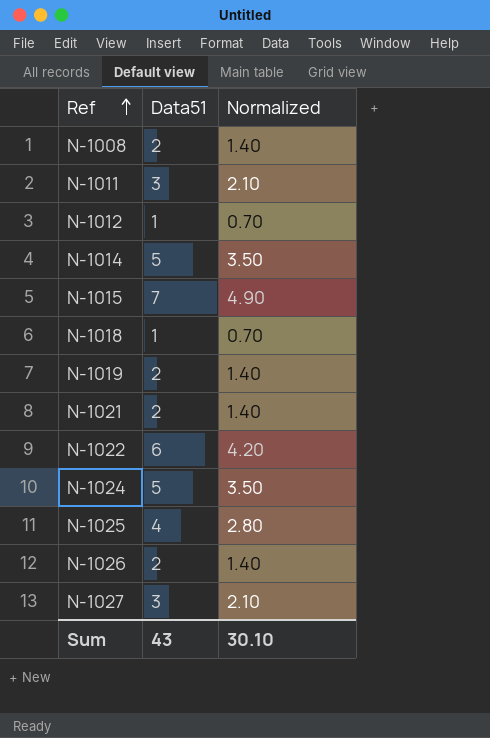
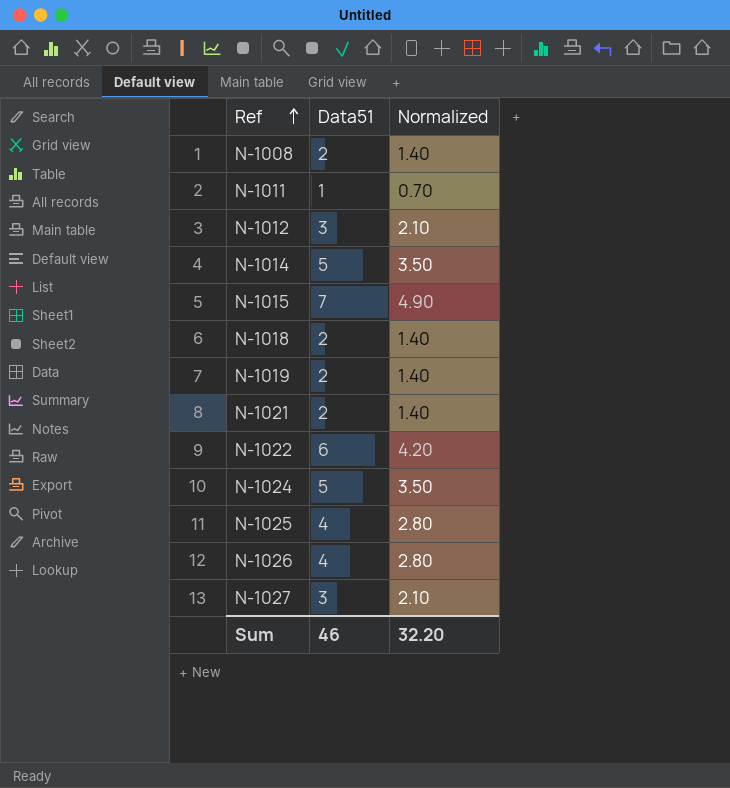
N-1011 | Data51: 3 -> 1
N-1011 | Normalized: 2.10 -> 0.70
N-1012 | Data51: 1 -> 3
N-1012 | Normalized: 0.70 -> 2.10
N-1018 | Data51: 1 -> 2
N-1018 | Normalized: 0.70 -> 1.40
N-1026 | Data51: 2 -> 4
N-1026 | Normalized: 1.40 -> 2.80
Sum | Data51: 43 -> 46
Sum | Normalized: 30.10 -> 32.20

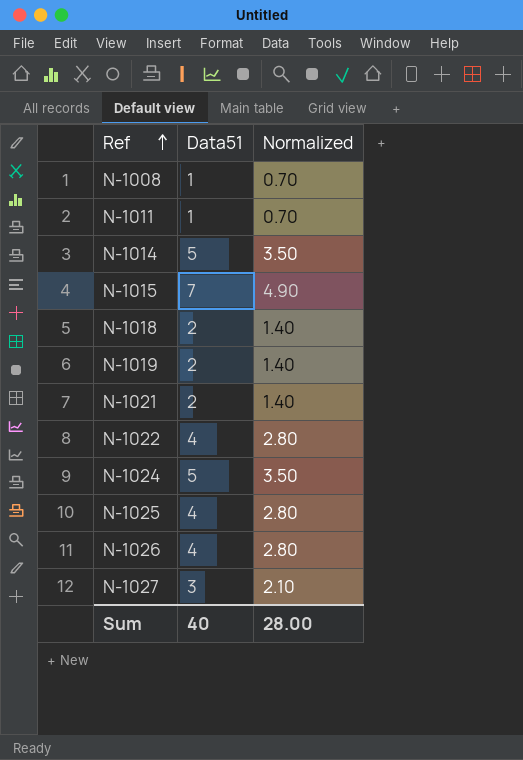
row N-1012: 3 | 2.10 -> none
N-1008 | Data51: 2 -> 1
N-1008 | Normalized: 1.40 -> 0.70
N-1022 | Data51: 6 -> 4
N-1022 | Normalized: 4.20 -> 2.80
Sum | Data51: 46 -> 40
Sum | Normalized: 32.20 -> 28.00

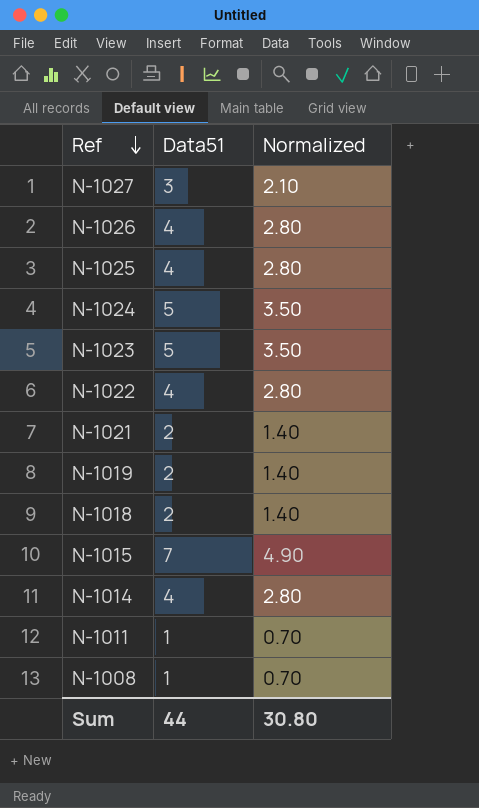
row order: Ref ascending -> Ref descending
row N-1023: none -> 5 | 3.50
N-1014 | Data51: 5 -> 4
N-1014 | Normalized: 3.50 -> 2.80
Sum | Data51: 40 -> 44
Sum | Normalized: 28.00 -> 30.80

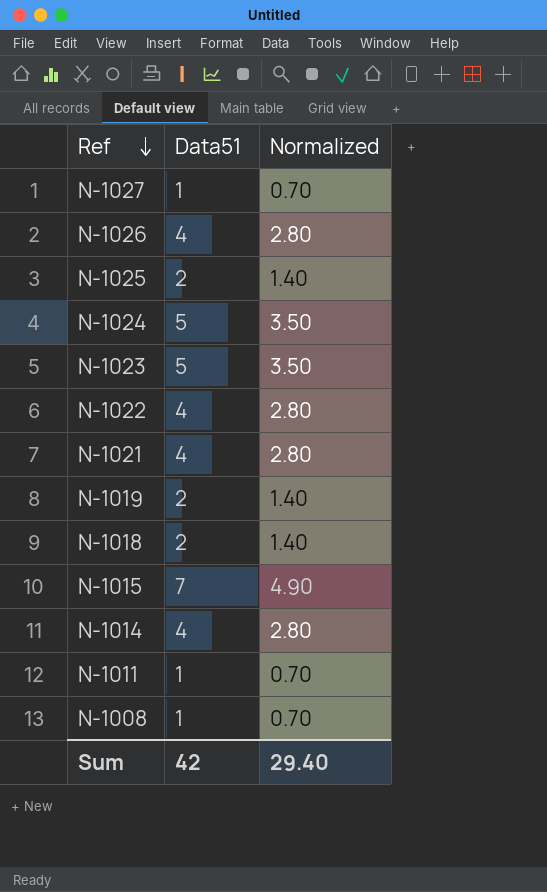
N-1027 | Data51: 3 -> 1
N-1027 | Normalized: 2.10 -> 0.70
N-1025 | Data51: 4 -> 2
N-1025 | Normalized: 2.80 -> 1.40
N-1021 | Data51: 2 -> 4
N-1021 | Normalized: 1.40 -> 2.80
Sum | Data51: 44 -> 42
Sum | Normalized: 30.80 -> 29.40

